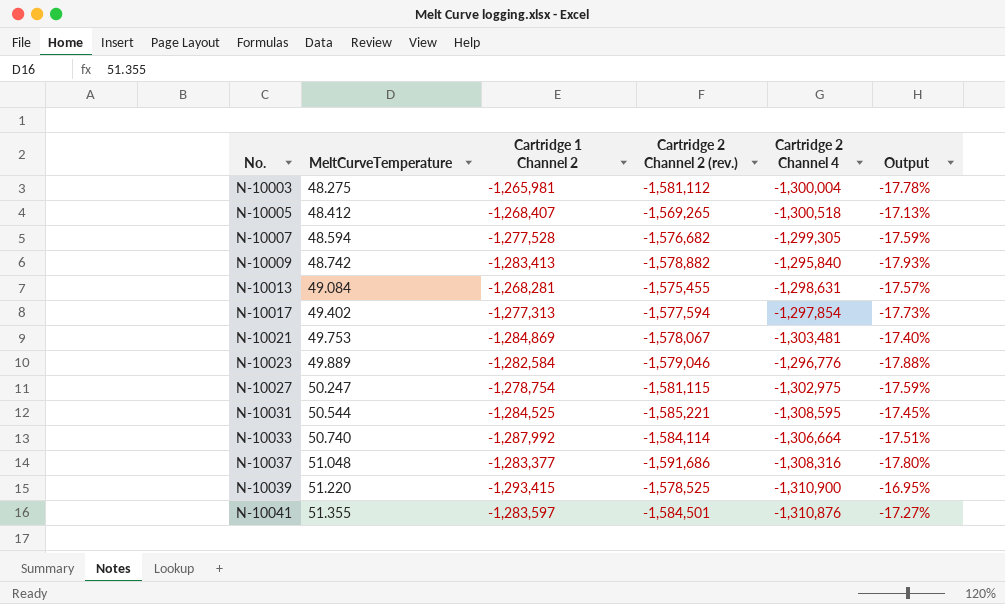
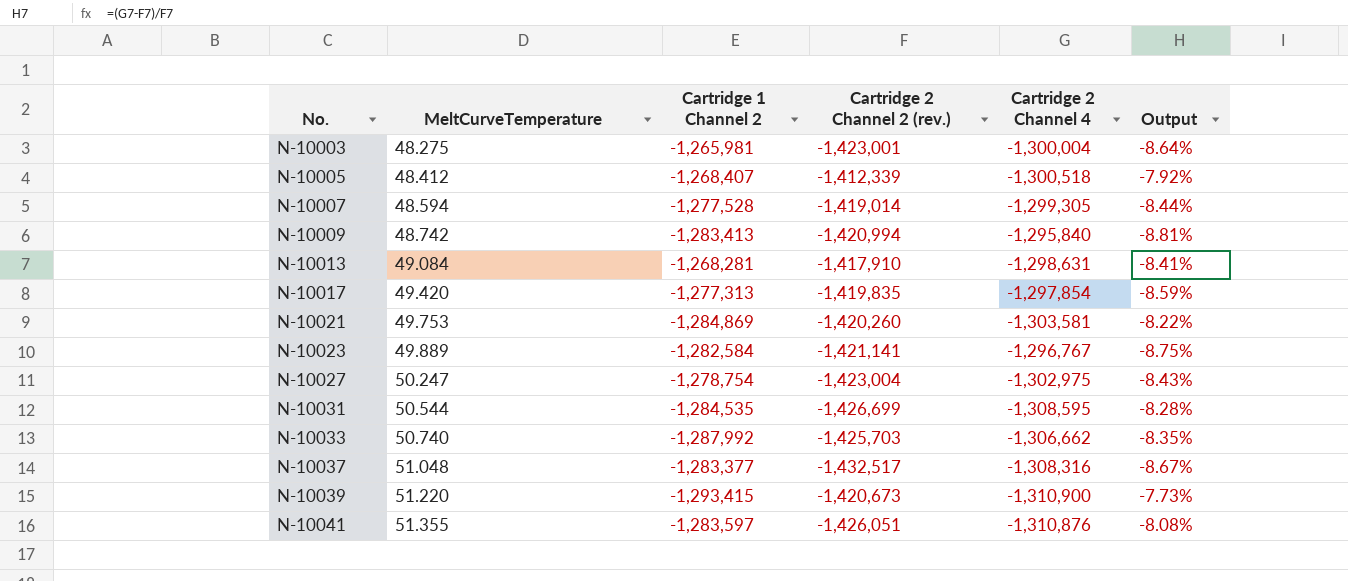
N-10003 | Cartridge 2 Channel 2 (rev.): -1,581,112 -> -1,423,001
N-10003 | Output: -17.78% -> -8.64%
N-10005 | Cartridge 2 Channel 2 (rev.): -1,569,265 -> -1,412,339
N-10005 | Output: -17.13% -> -7.92%
N-10007 | Cartridge 2 Channel 2 (rev.): -1,576,682 -> -1,419,014
N-10007 | Output: -17.59% -> -8.44%
N-10009 | Cartridge 2 Channel 2 (rev.): -1,578,882 -> -1,420,994
N-10009 | Output: -17.93% -> -8.81%
N-10013 | Cartridge 2 Channel 2 (rev.): -1,575,455 -> -1,417,910
N-10013 | Output: -17.57% -> -8.41%
N-10017 | MeltCurveTemperature: 49.402 -> 49.420
N-10017 | Cartridge 2 Channel 2 (rev.): -1,577,594 -> -1,419,835
N-10017 | Output: -17.73% -> -8.59%
N-10021 | Cartridge 2 Channel 2 (rev.): -1,578,067 -> -1,420,260
N-10021 | Cartridge 2 Channel 4: -1,303,481 -> -1,303,581
N-10021 | Output: -17.40% -> -8.22%
N-10023 | Cartridge 2 Channel 2 (rev.): -1,579,046 -> -1,421,141
N-10023 | Cartridge 2 Channel 4: -1,296,776 -> -1,296,767
N-10023 | Output: -17.88% -> -8.75%
N-10027 | Cartridge 2 Channel 2 (rev.): -1,581,115 -> -1,423,004
N-10027 | Output: -17.59% -> -8.43%
N-10031 | Cartridge 1 Channel 2: -1,284,525 -> -1,284,535
N-10031 | Cartridge 2 Channel 2 (rev.): -1,585,221 -> -1,426,699
N-10031 | Output: -17.45% -> -8.28%
N-10033 | Cartridge 2 Channel 2 (rev.): -1,584,114 -> -1,425,703
N-10033 | Cartridge 2 Channel 4: -1,306,664 -> -1,306,662
N-10033 | Output: -17.51% -> -8.35%
N-10037 | Cartridge 2 Channel 2 (rev.): -1,591,686 -> -1,432,517
N-10037 | Output: -17.80% -> -8.67%
N-10039 | Cartridge 2 Channel 2 (rev.): -1,578,525 -> -1,420,673
N-10039 | Output: -16.95% -> -7.73%
N-10041 | Cartridge 2 Channel 2 (rev.): -1,584,501 -> -1,426,051
N-10041 | Output: -17.27% -> -8.08%

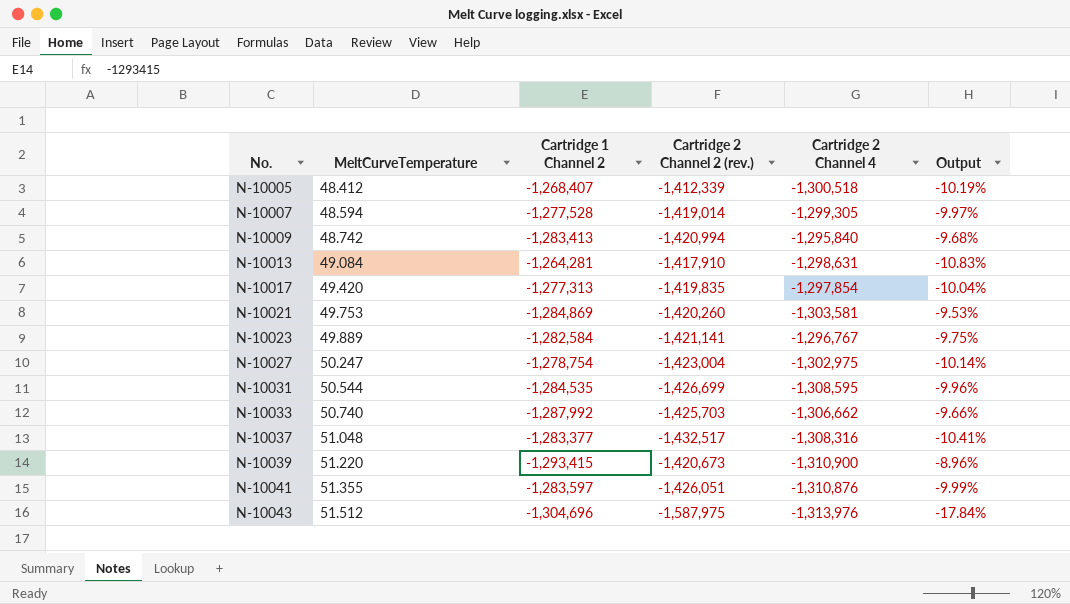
column Output | formula: ([Cartridge 2 Channel 4] - [Cartridge 2 Channel 2 (rev.)]) / [Cartridge 2 Channel 2 (rev.)] -> ([Cartridge 1 Channel 2] - [Cartridge 2 Channel 2 (rev.)]) / [Cartridge 2 Channel 2 (rev.)]
row N-10003: 48.275 | -1,265,981 | -1,423,001 | -1,300,004 | -8.64% -> none
N-10013 | Cartridge 1 Channel 2: -1,268,281 -> -1,264,281
row N-10043: none -> 51.512 | -1,304,696 | -1,587,975 | -1,313,976 | -17.84%

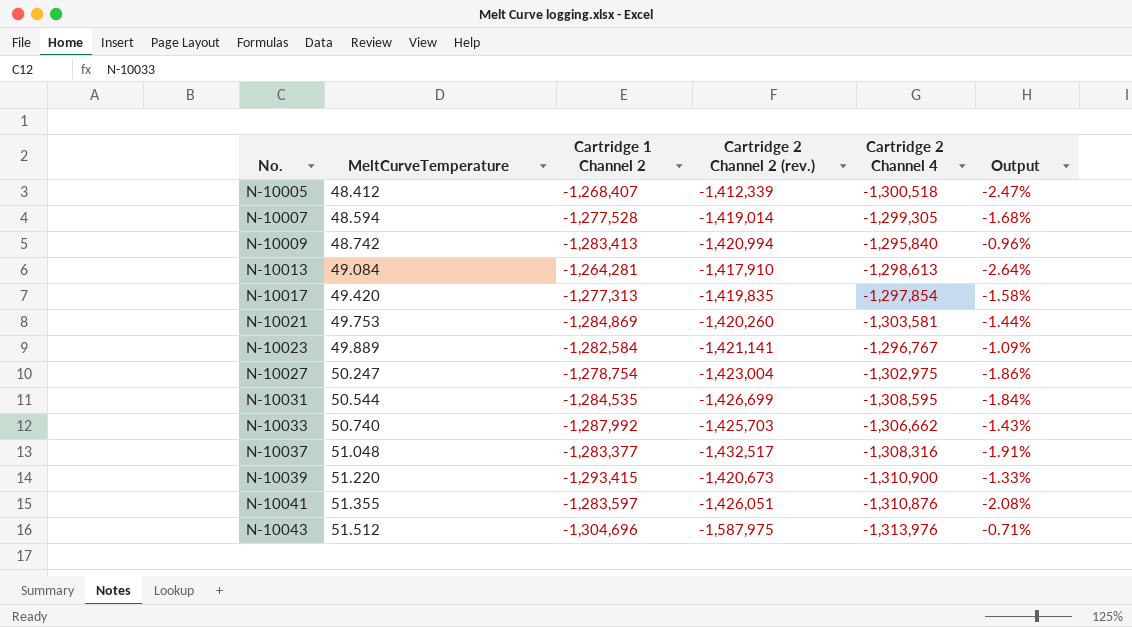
column Output | formula: ([Cartridge 1 Channel 2] - [Cartridge 2 Channel 2 (rev.)]) / [Cartridge 2 Channel 2 (rev.)] -> ([Cartridge 1 Channel 2] - [Cartridge 2 Channel 4]) / [Cartridge 2 Channel 4]
N-10013 | Cartridge 2 Channel 4: -1,298,631 -> -1,298,613

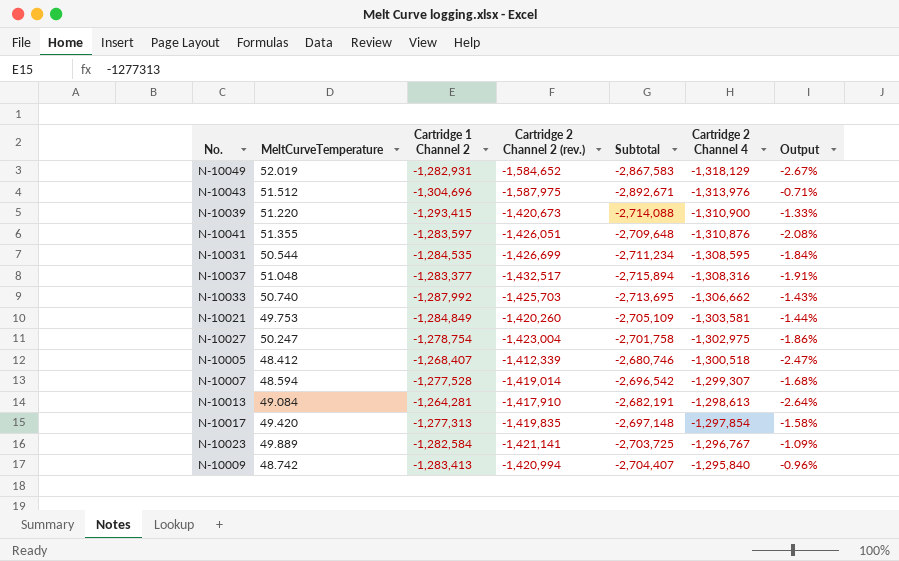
row order: No. ascending -> Cartridge 2 Channel 4 ascending
column Subtotal | formula: none -> [Cartridge 1 Channel 2] + [Cartridge 2 Channel 2 (rev.)]
row N-10049: none -> 52.019 | -1,282,931 | -1,584,652 | -2,867,583 | -1,318,129 | -2.67%
N-10021 | Cartridge 1 Channel 2: -1,284,869 -> -1,284,849
N-10007 | Cartridge 2 Channel 4: -1,299,305 -> -1,299,307

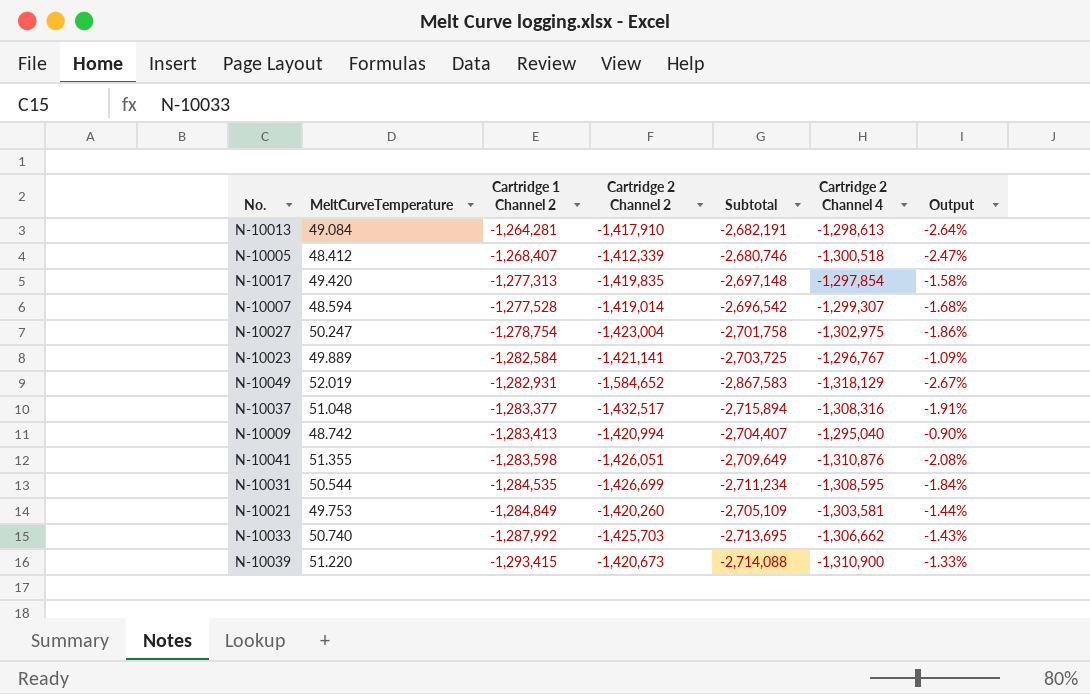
row order: Cartridge 2 Channel 4 ascending -> Cartridge 1 Channel 2 descending
column name: Cartridge 2 Channel 2 (rev.) -> Cartridge 2 Channel 2
row N-10043: 51.512 | -1,304,696 | -1,587,975 | -2,892,671 | -1,313,976 | -0.71% -> none
N-10009 | Cartridge 2 Channel 4: -1,295,840 -> -1,295,040
N-10009 | Output: -0.96% -> -0.90%
N-10041 | Cartridge 1 Channel 2: -1,283,597 -> -1,283,598
N-10041 | Subtotal: -2,709,648 -> -2,709,649

